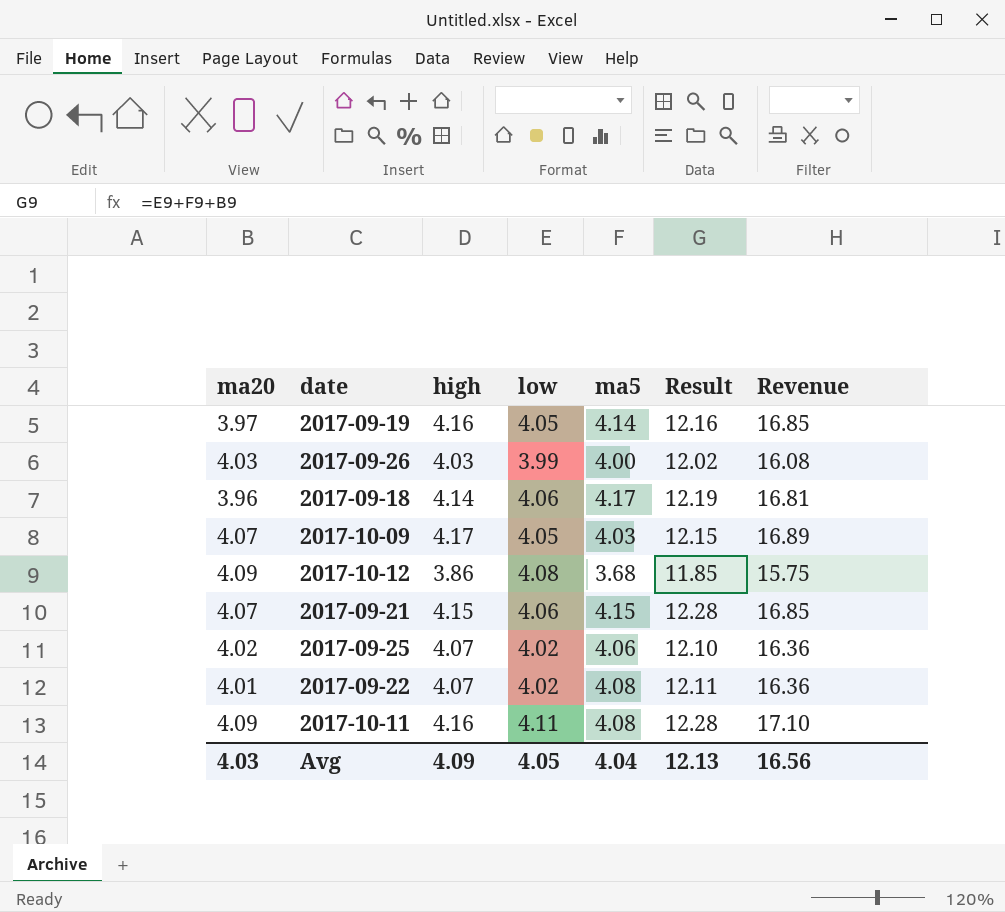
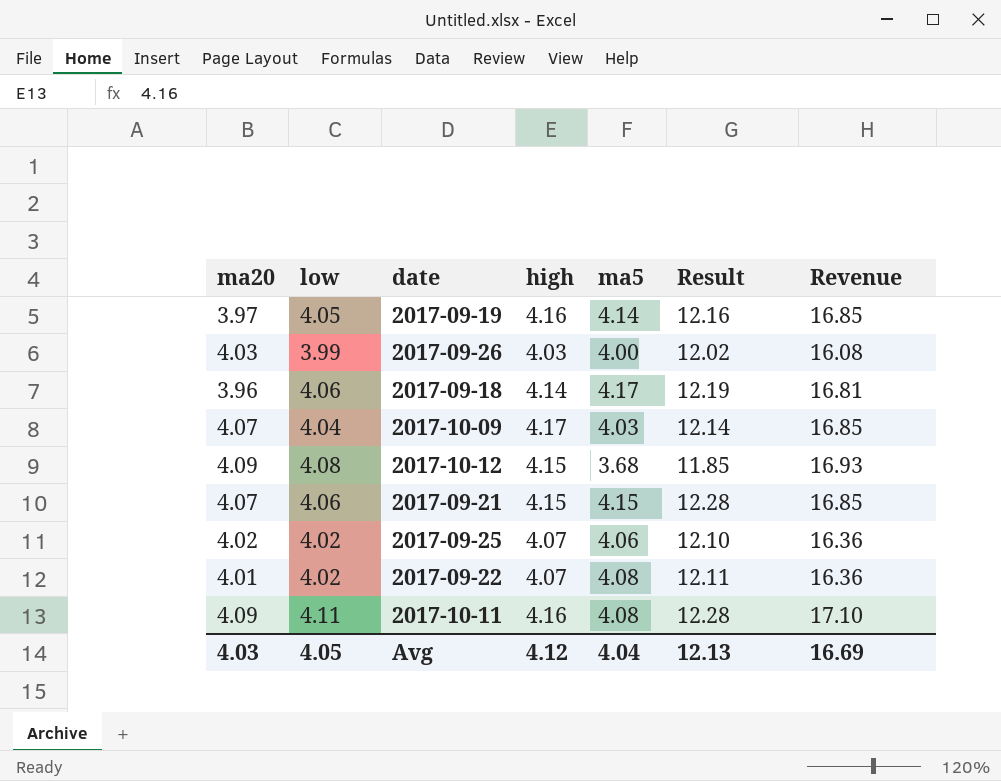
column low | position: 4 -> 2
2017-10-09 | low: 4.05 -> 4.04
2017-10-09 | Result: 12.15 -> 12.14
2017-10-09 | Revenue: 16.89 -> 16.85
2017-10-12 | high: 3.86 -> 4.15
2017-10-12 | Revenue: 15.75 -> 16.93
Avg | high: 4.09 -> 4.12
Avg | Revenue: 16.56 -> 16.69

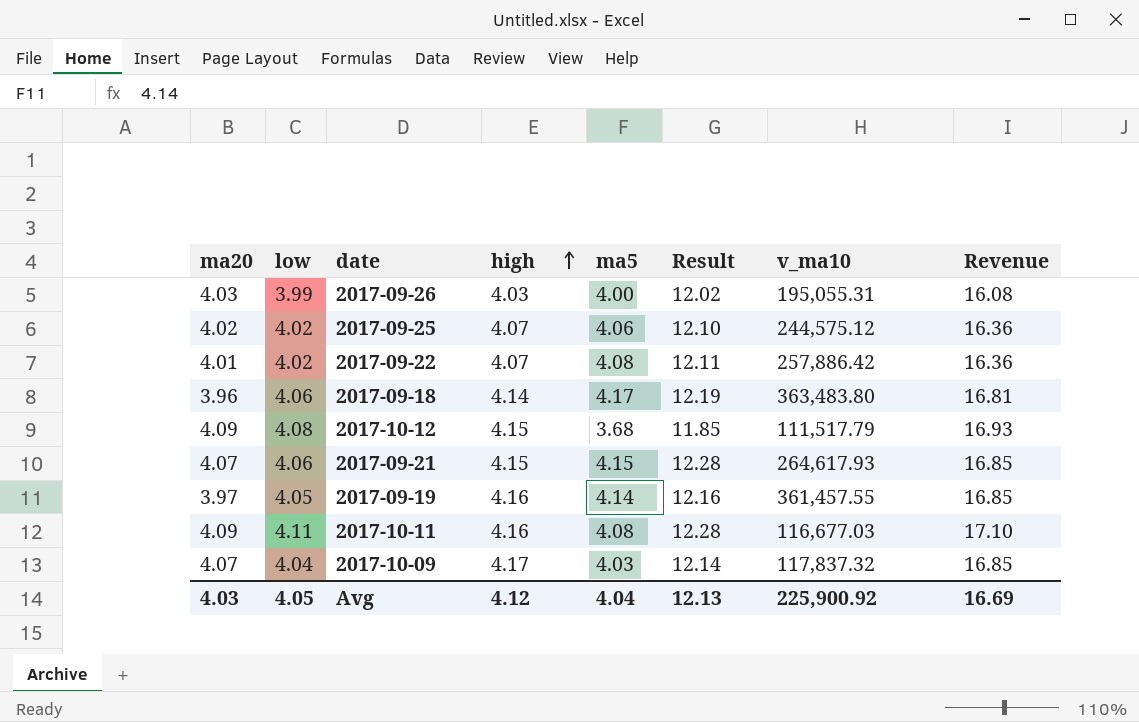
row order: none -> high ascending
column v_ma10 | position: none -> 7

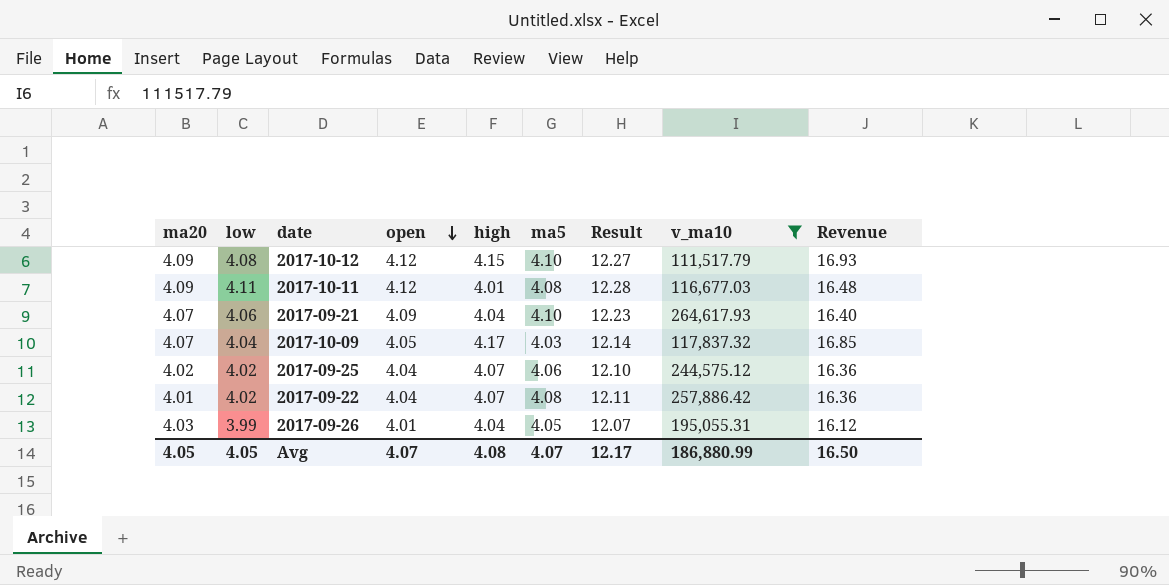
filter: none -> v_ma10 <= 264,617.93
row order: high ascending -> open descending
column open | position: none -> 4
2017-10-12 | ma5: 3.68 -> 4.10
2017-10-12 | Result: 11.85 -> 12.27
2017-10-11 | high: 4.16 -> 4.01
2017-10-11 | Revenue: 17.10 -> 16.48
2017-09-21 | high: 4.15 -> 4.04
2017-09-21 | ma5: 4.15 -> 4.10
2017-09-21 | Result: 12.28 -> 12.23
2017-09-21 | Revenue: 16.85 -> 16.40
2017-09-26 | high: 4.03 -> 4.04
2017-09-26 | ma5: 4.00 -> 4.05
2017-09-26 | Result: 12.02 -> 12.07
2017-09-26 | Revenue: 16.08 -> 16.12
Avg | ma20: 4.03 -> 4.05
Avg | high: 4.12 -> 4.08
Avg | ma5: 4.04 -> 4.07
Avg | Result: 12.13 -> 12.17
Avg | v_ma10: 225,900.92 -> 186,880.99
Avg | Revenue: 16.69 -> 16.50

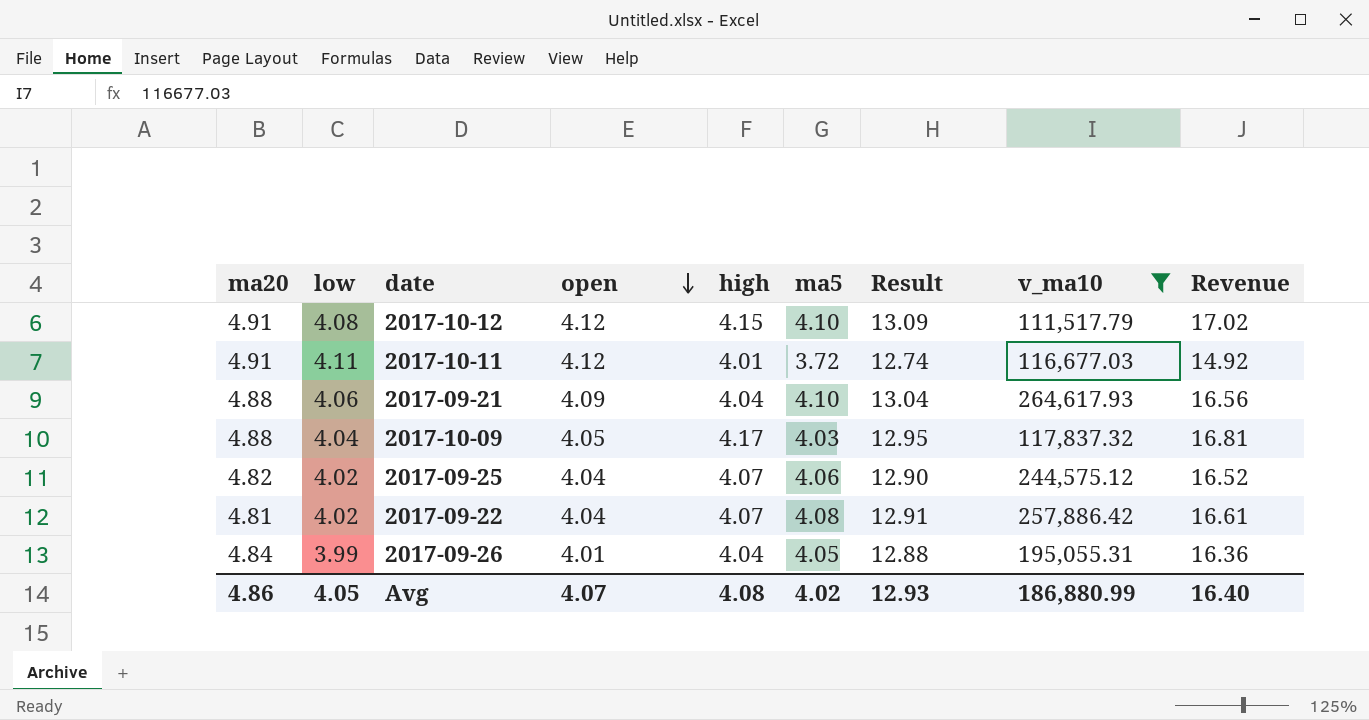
column Revenue | formula: [low] * [high] -> [high] * [ma5]
2017-10-12 | ma20: 4.09 -> 4.91
2017-10-12 | Result: 12.27 -> 13.09
2017-10-11 | ma20: 4.09 -> 4.91
2017-10-11 | ma5: 4.08 -> 3.72
2017-10-11 | Result: 12.28 -> 12.74
2017-09-21 | ma20: 4.07 -> 4.88
2017-09-21 | Result: 12.23 -> 13.04
2017-10-09 | ma20: 4.07 -> 4.88
2017-10-09 | Result: 12.14 -> 12.95
2017-09-25 | ma20: 4.02 -> 4.82
2017-09-25 | Result: 12.10 -> 12.90
2017-09-22 | ma20: 4.01 -> 4.81
2017-09-22 | Result: 12.11 -> 12.91
2017-09-26 | ma20: 4.03 -> 4.84
2017-09-26 | Result: 12.07 -> 12.88
Avg | ma20: 4.05 -> 4.86
Avg | ma5: 4.07 -> 4.02
Avg | Result: 12.17 -> 12.93
Avg | Revenue: 16.50 -> 16.40

